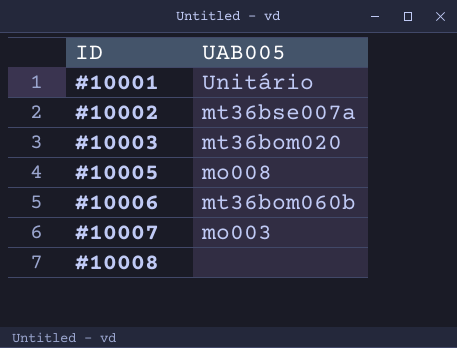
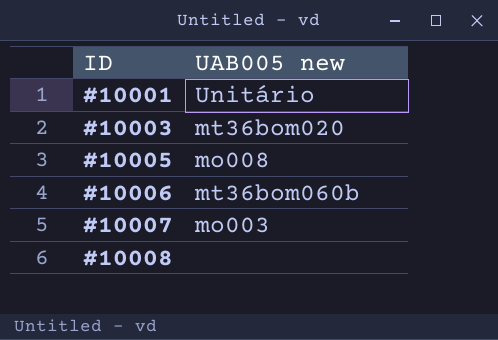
column name: UAB005 -> UAB005 new
row #10002: mt36bse007a -> none

